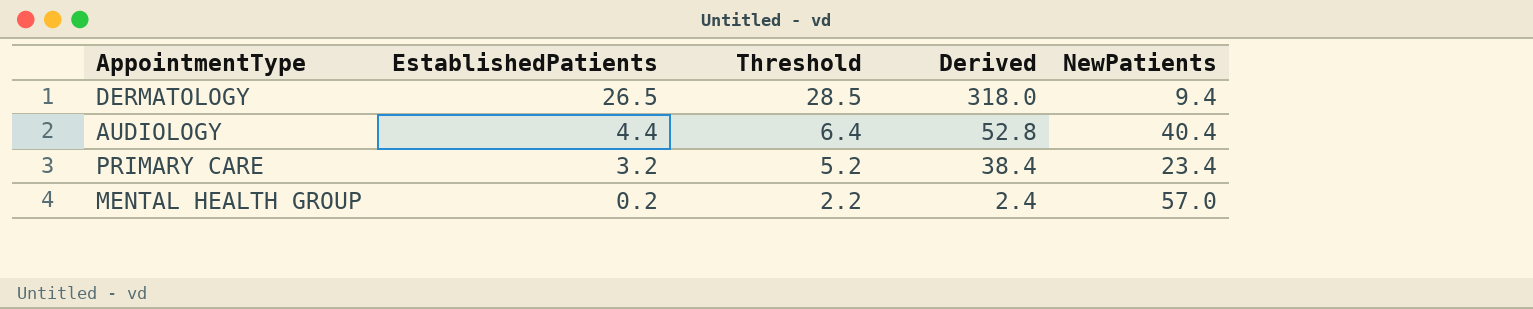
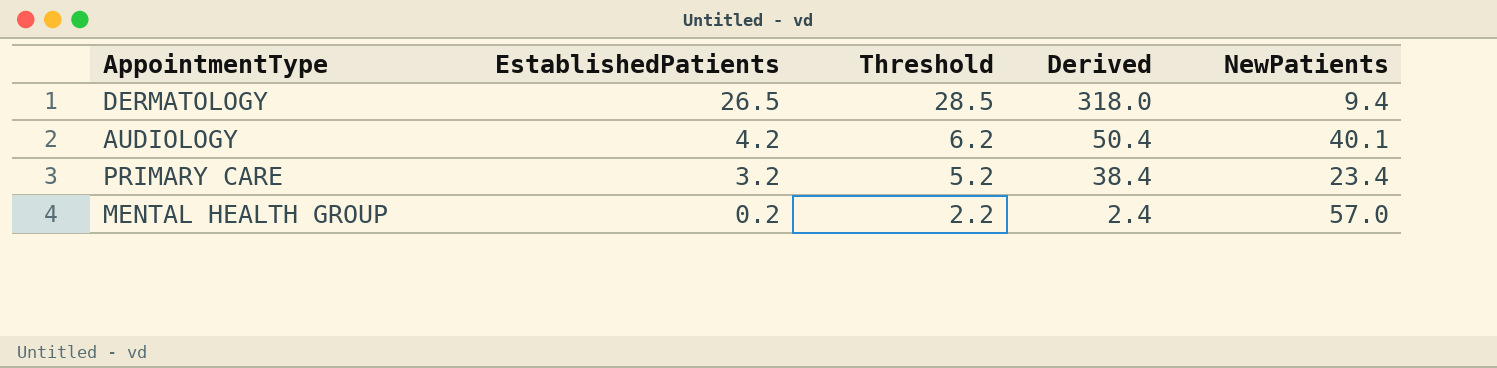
AUDIOLOGY | EstablishedPatients: 4.4 -> 4.2
AUDIOLOGY | Threshold: 6.4 -> 6.2
AUDIOLOGY | Derived: 52.8 -> 50.4
AUDIOLOGY | NewPatients: 40.4 -> 40.1

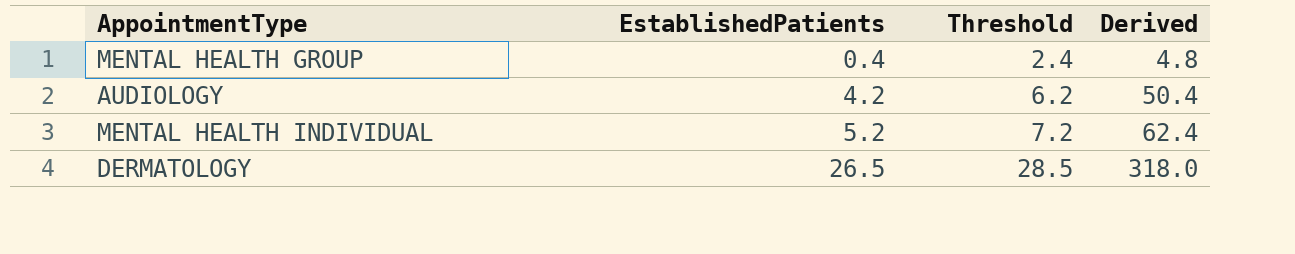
row order: EstablishedPatients descending -> EstablishedPatients ascending
column NewPatients | position: 5 -> none
row PRIMARY CARE: 3.2 | 5.2 | 38.4 | 23.4 -> none
MENTAL HEALTH GROUP | EstablishedPatients: 0.2 -> 0.4
MENTAL HEALTH GROUP | Threshold: 2.2 -> 2.4
MENTAL HEALTH GROUP | Derived: 2.4 -> 4.8
row MENTAL HEALTH INDIVIDUAL: none -> 5.2 | 7.2 | 62.4

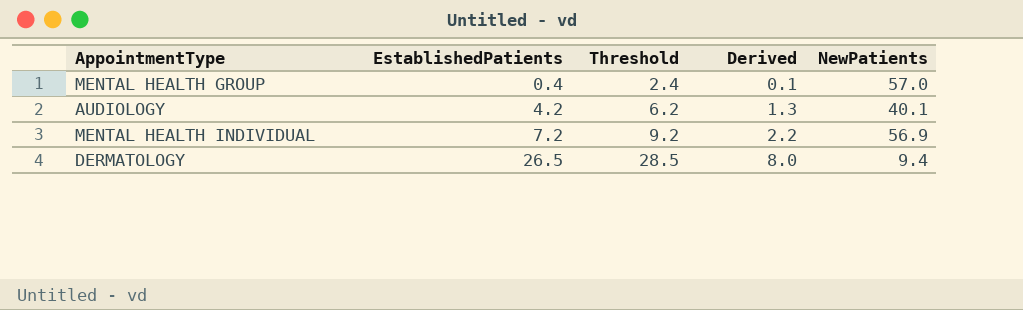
column Derived | formula: [EstablishedPatients] * 12 -> [EstablishedPatients] * 0.3
column NewPatients | position: none -> 5
MENTAL HEALTH INDIVIDUAL | EstablishedPatients: 5.2 -> 7.2
MENTAL HEALTH INDIVIDUAL | Threshold: 7.2 -> 9.2

